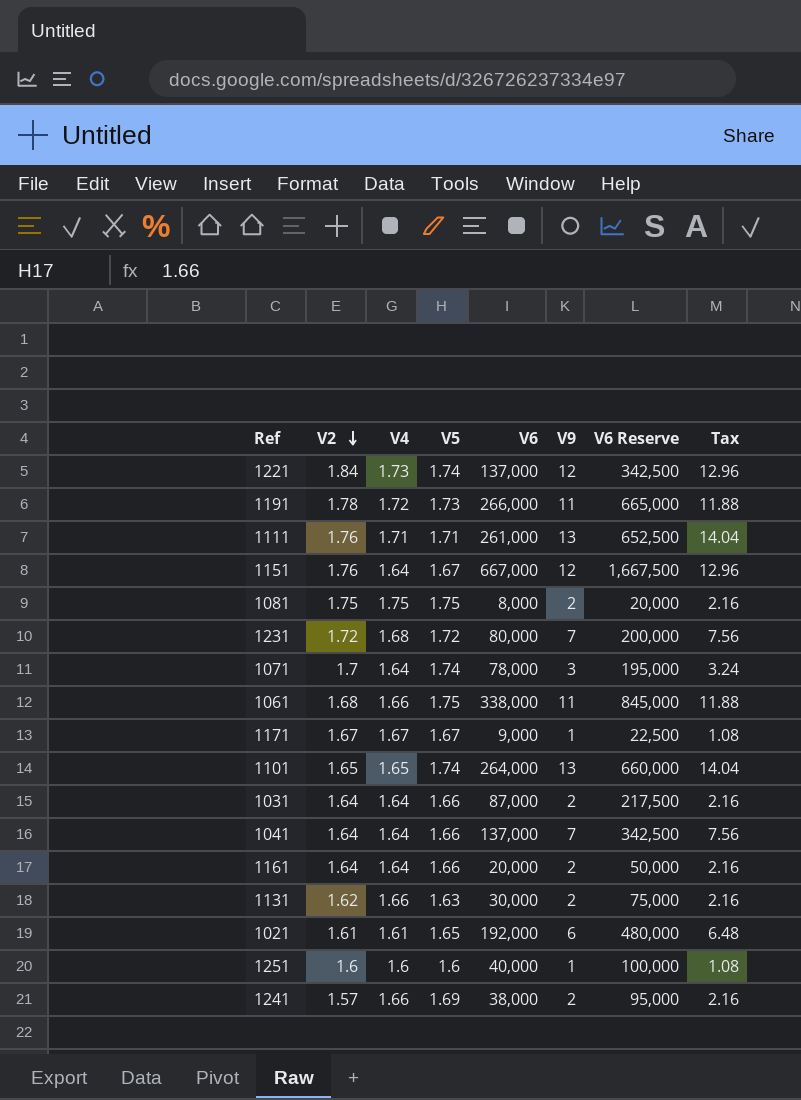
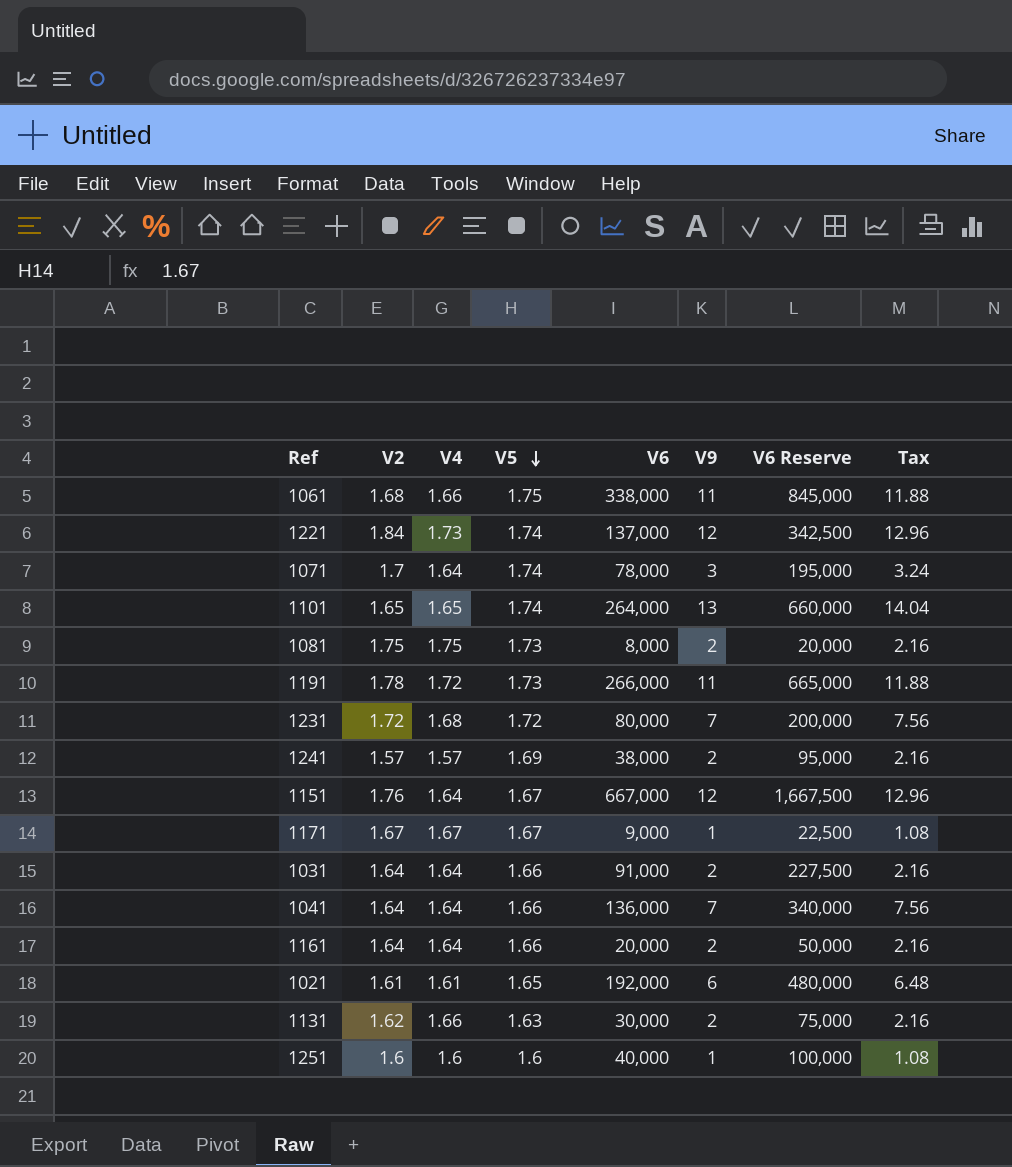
row order: V2 descending -> V5 descending
row 1111: 1.76 | 1.71 | 1.71 | 261,000 | 13 | 652,500 | 14.04 -> none
1081 | V5: 1.75 -> 1.73
1241 | V4: 1.66 -> 1.57
1031 | V6: 87,000 -> 91,000
1031 | V6 Reserve: 217,500 -> 227,500
1041 | V6: 137,000 -> 136,000
1041 | V6 Reserve: 342,500 -> 340,000

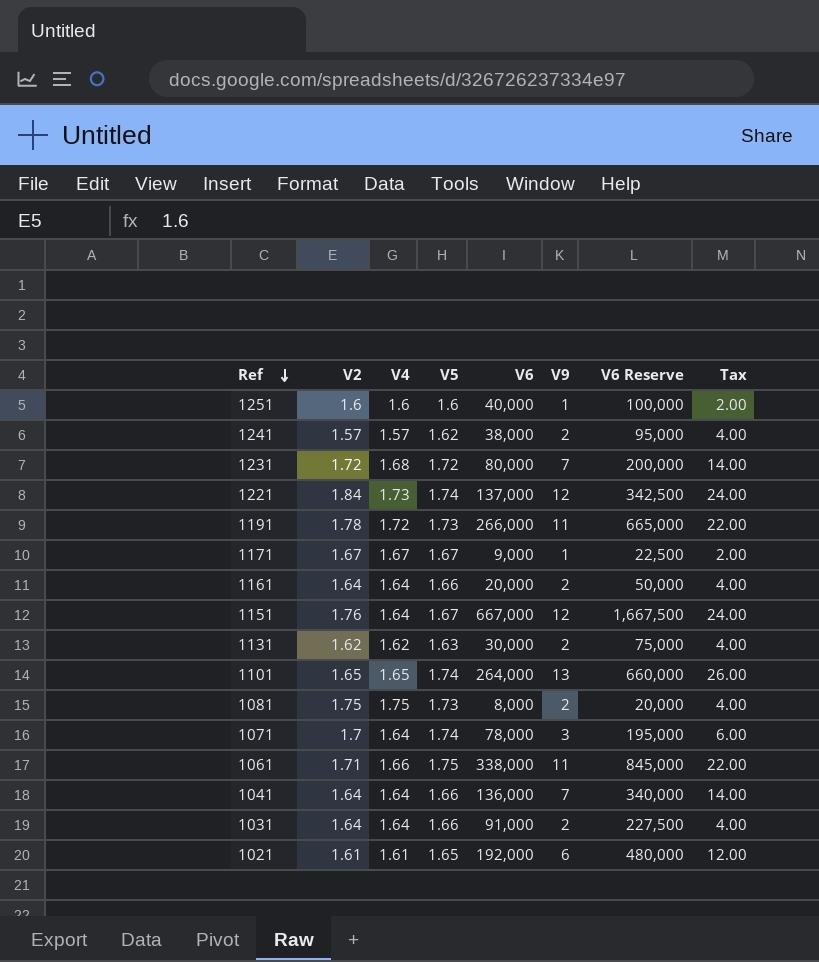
row order: V5 descending -> Ref descending
column Tax | formula: [V9] * 1.08 -> [V9] * 2
1241 | V5: 1.69 -> 1.62
1131 | V4: 1.66 -> 1.62
1061 | V2: 1.68 -> 1.71

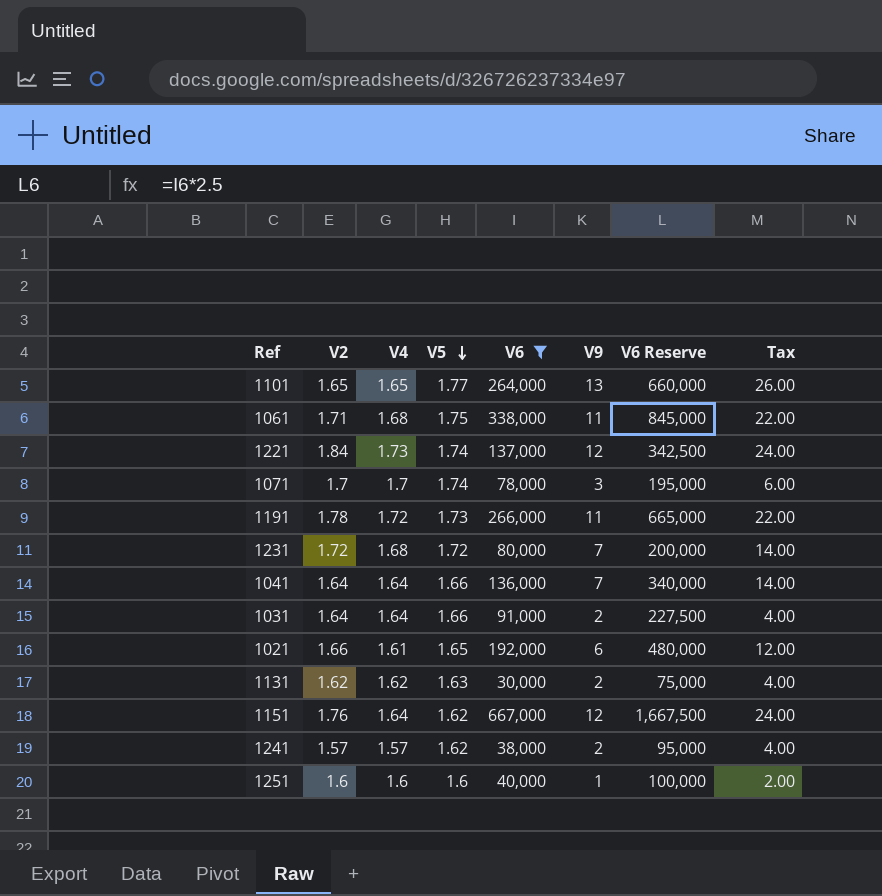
filter: none -> V6 >= 30,000
row order: Ref descending -> V5 descending
1101 | V5: 1.74 -> 1.77
1061 | V4: 1.66 -> 1.68
1071 | V4: 1.64 -> 1.7
1021 | V2: 1.61 -> 1.66
1151 | V5: 1.67 -> 1.62

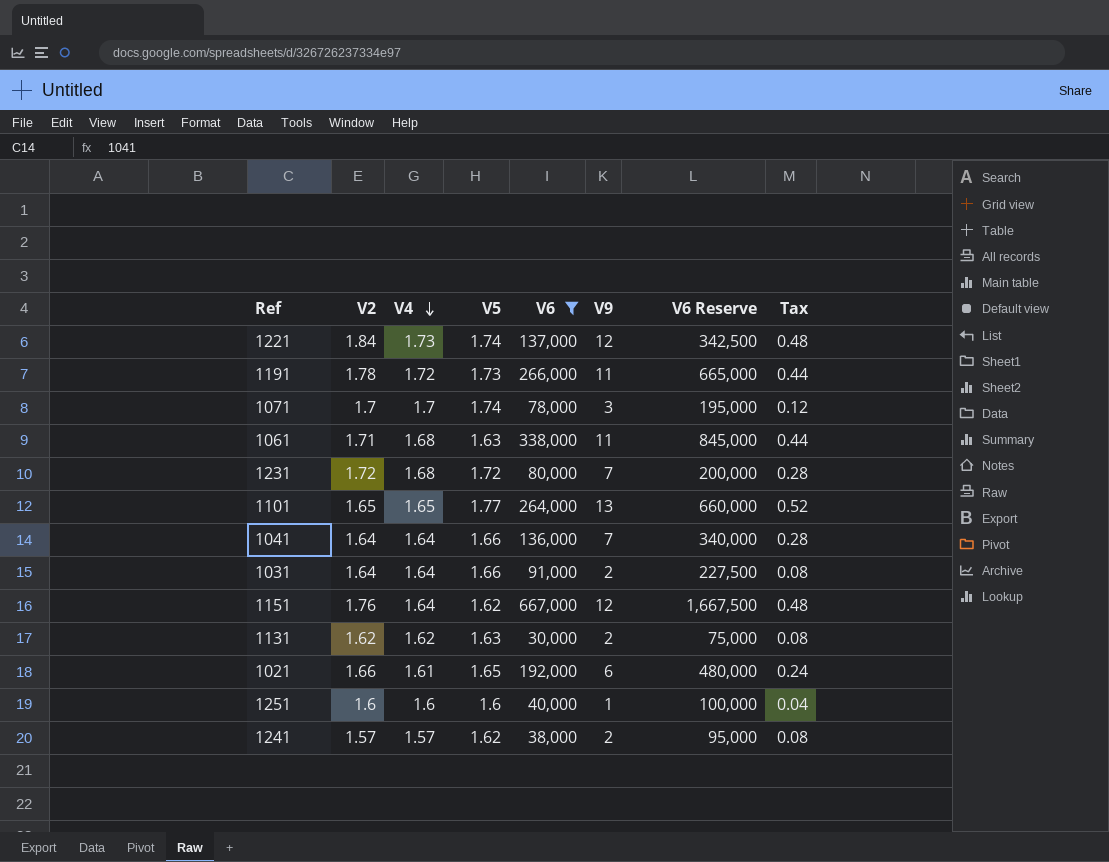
row order: V5 descending -> V4 descending
column Tax | formula: [V9] * 2 -> [V9] * 0.04
1061 | V5: 1.75 -> 1.63

